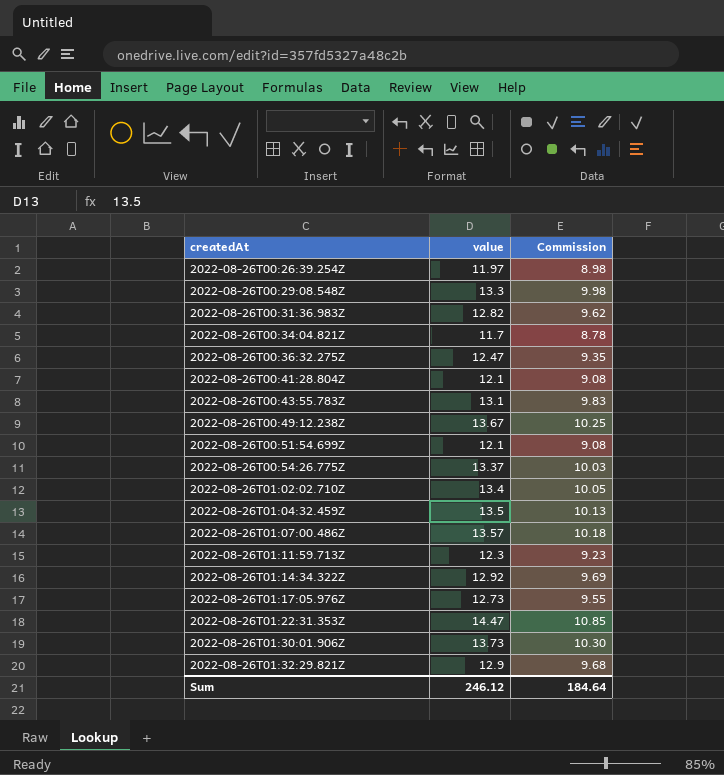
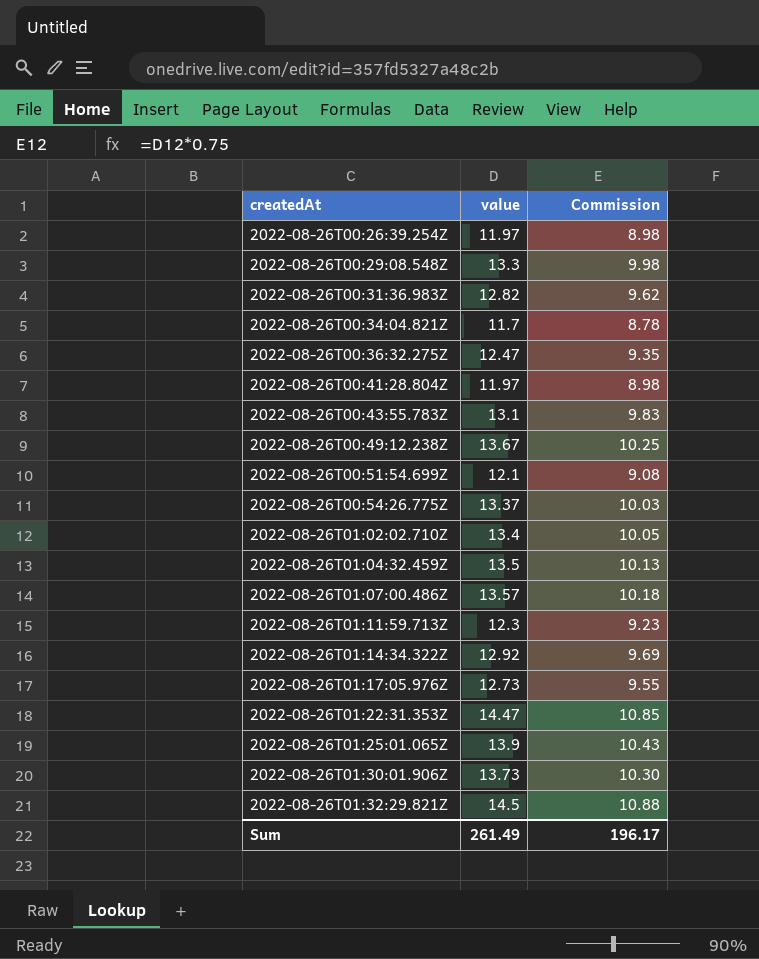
2022-08-26T00:41:28.804Z | value: 12.1 -> 11.97
2022-08-26T00:41:28.804Z | Commission: 9.08 -> 8.98
row 2022-08-26T01:25:01.065Z: none -> 13.9 | 10.43
2022-08-26T01:32:29.821Z | value: 12.9 -> 14.5
2022-08-26T01:32:29.821Z | Commission: 9.68 -> 10.88
Sum | value: 246.12 -> 261.49
Sum | Commission: 184.64 -> 196.17

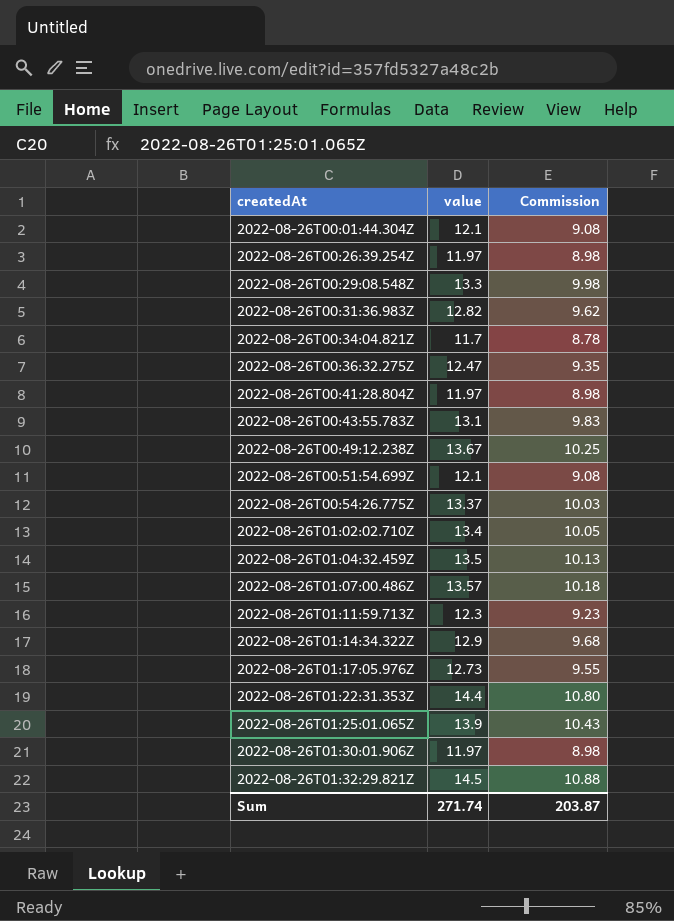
row 2022-08-26T00:01:44.304Z: none -> 12.1 | 9.08
2022-08-26T01:14:34.322Z | value: 12.92 -> 12.9
2022-08-26T01:14:34.322Z | Commission: 9.69 -> 9.68
2022-08-26T01:22:31.353Z | value: 14.47 -> 14.4
2022-08-26T01:22:31.353Z | Commission: 10.85 -> 10.80
2022-08-26T01:30:01.906Z | value: 13.73 -> 11.97
2022-08-26T01:30:01.906Z | Commission: 10.30 -> 8.98
Sum | value: 261.49 -> 271.74
Sum | Commission: 196.17 -> 203.87

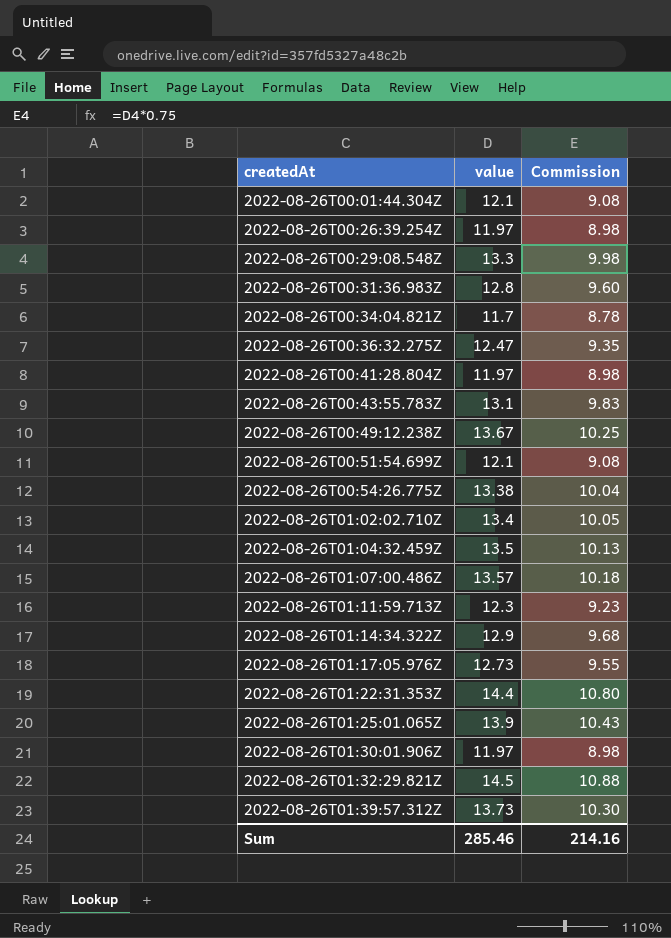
2022-08-26T00:31:36.983Z | value: 12.82 -> 12.8
2022-08-26T00:31:36.983Z | Commission: 9.62 -> 9.60
2022-08-26T00:54:26.775Z | value: 13.37 -> 13.38
2022-08-26T00:54:26.775Z | Commission: 10.03 -> 10.04
row 2022-08-26T01:39:57.312Z: none -> 13.73 | 10.30
Sum | value: 271.74 -> 285.46
Sum | Commission: 203.87 -> 214.16

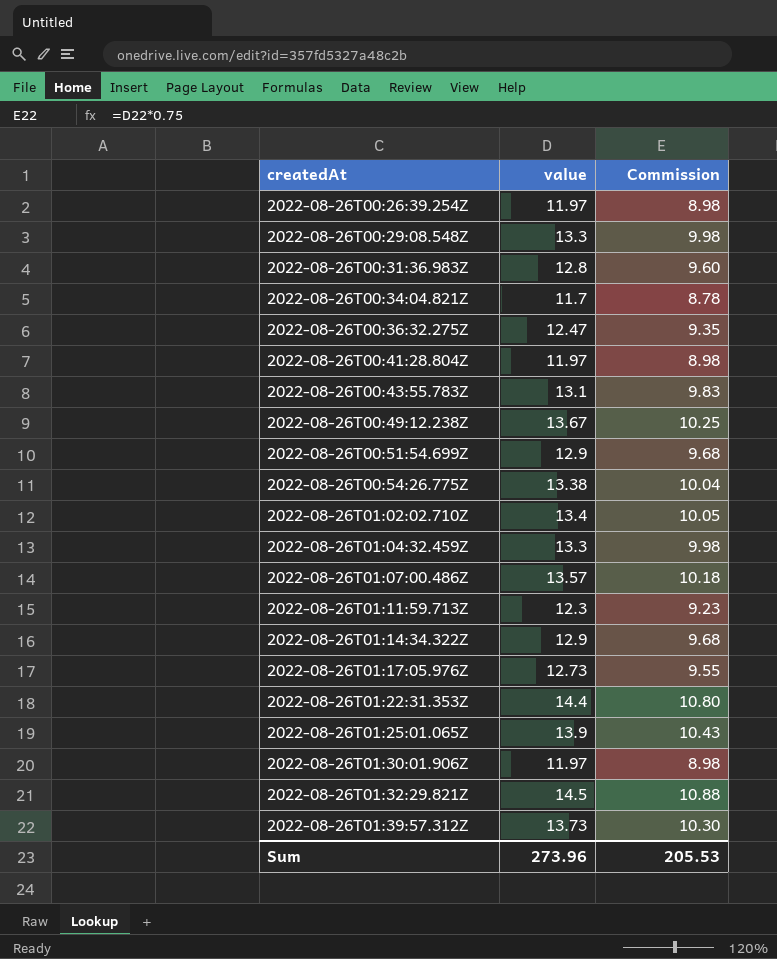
row 2022-08-26T00:01:44.304Z: 12.1 | 9.08 -> none
2022-08-26T00:51:54.699Z | value: 12.1 -> 12.9
2022-08-26T00:51:54.699Z | Commission: 9.08 -> 9.68
2022-08-26T01:04:32.459Z | value: 13.5 -> 13.3
2022-08-26T01:04:32.459Z | Commission: 10.13 -> 9.98
Sum | value: 285.46 -> 273.96
Sum | Commission: 214.16 -> 205.53

